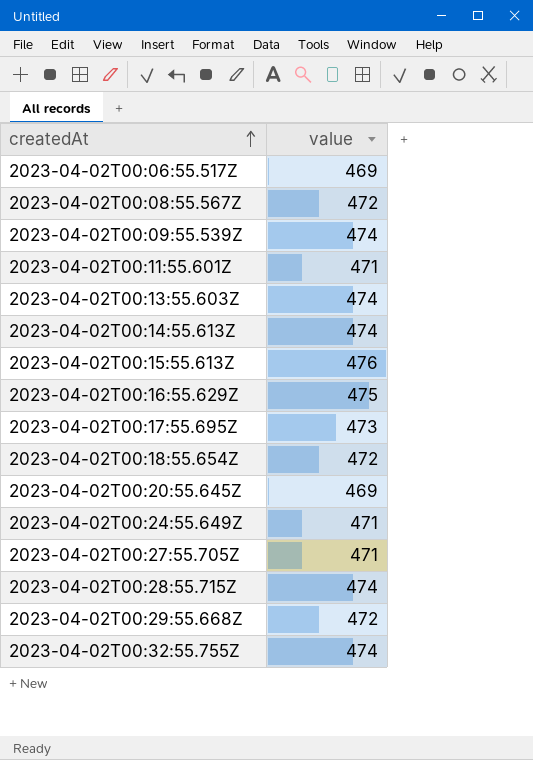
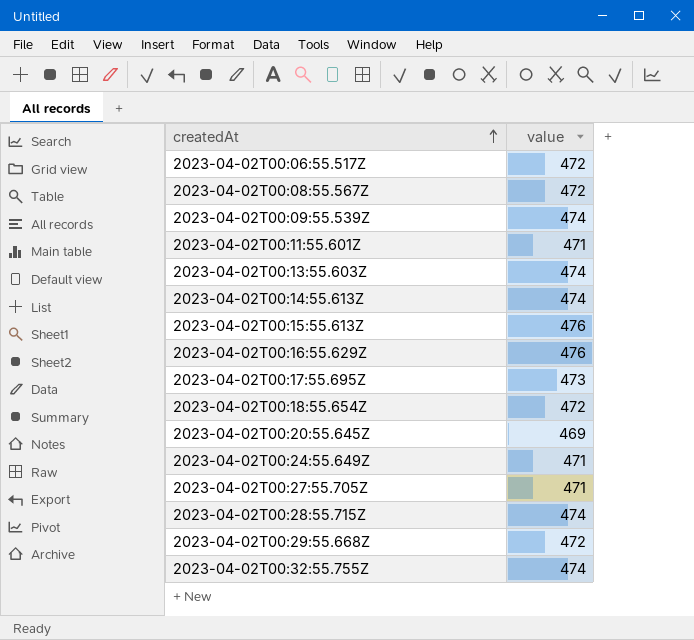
2023-04-02T00:06:55.517Z | value: 469 -> 472
2023-04-02T00:16:55.629Z | value: 475 -> 476

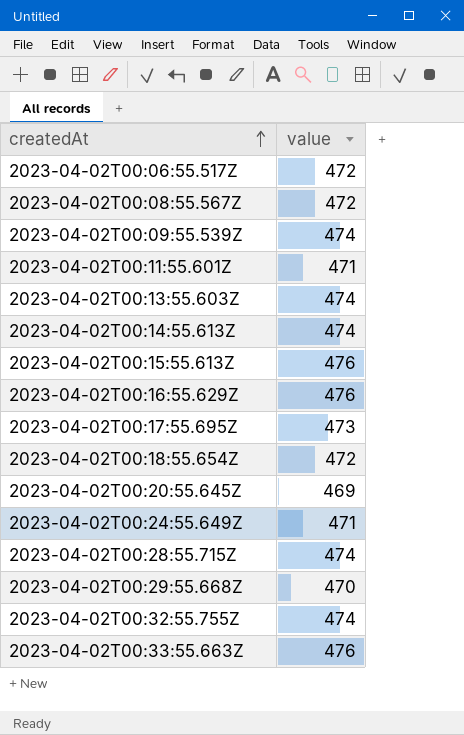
row 2023-04-02T00:27:55.705Z: 471 -> none
2023-04-02T00:29:55.668Z | value: 472 -> 470
row 2023-04-02T00:33:55.663Z: none -> 476

